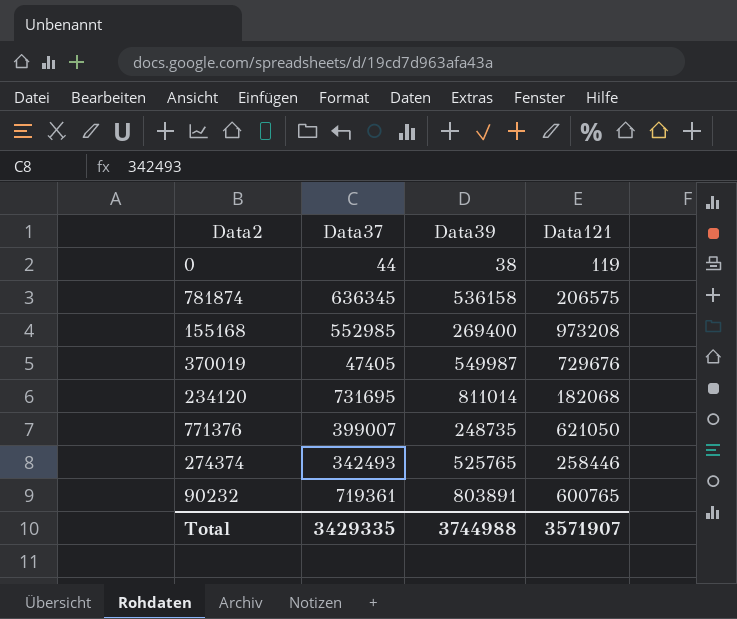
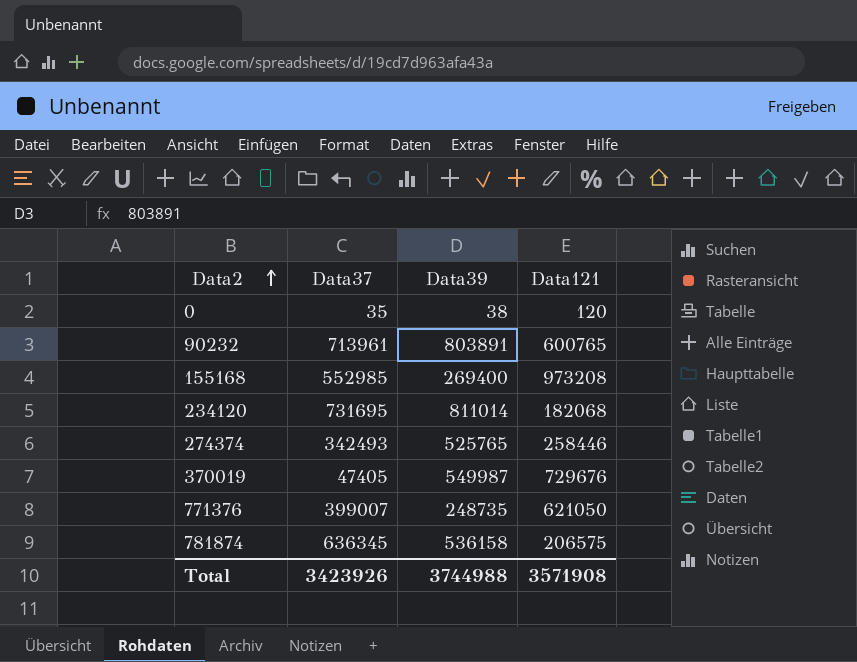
row order: none -> Data2 ascending
0 | Data37: 44 -> 35
0 | Data121: 119 -> 120
90232 | Data37: 719361 -> 713961
Total | Data37: 3429335 -> 3423926
Total | Data121: 3571907 -> 3571908

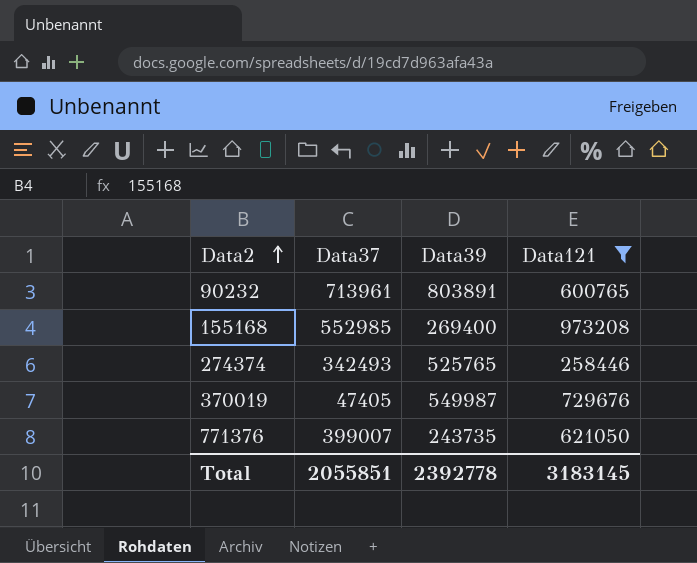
filter: none -> Data121 >= 258446
771376 | Data39: 248735 -> 243735
Total | Data37: 3423926 -> 2055851
Total | Data39: 3744988 -> 2392778
Total | Data121: 3571908 -> 3183145

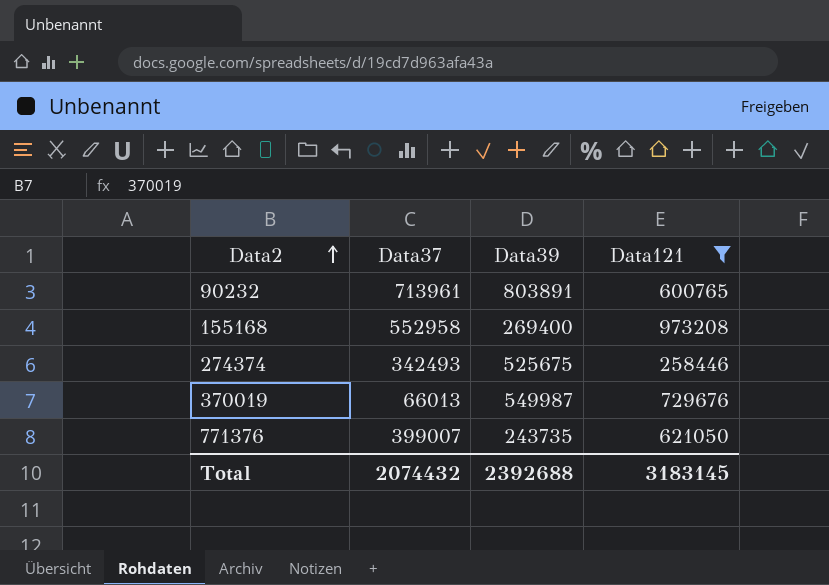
155168 | Data37: 552985 -> 552958
274374 | Data39: 525765 -> 525675
370019 | Data37: 47405 -> 66013
Total | Data37: 2055851 -> 2074432
Total | Data39: 2392778 -> 2392688

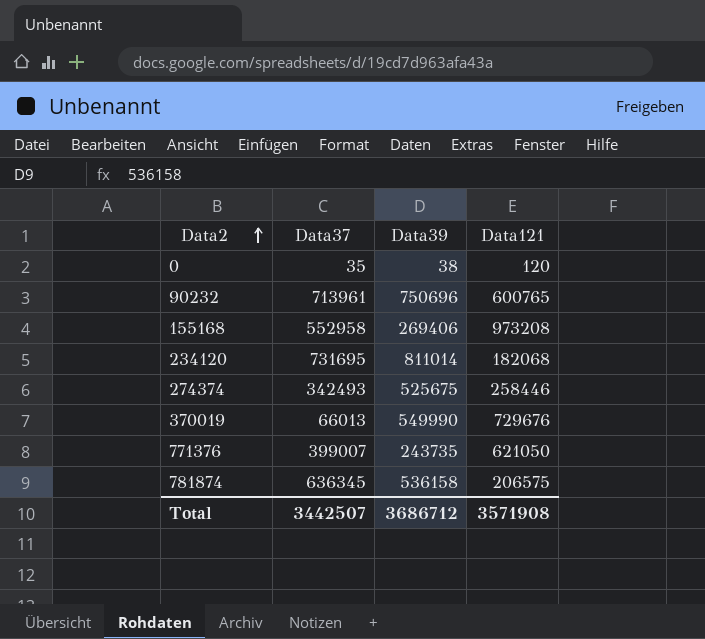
filter: Data121 >= 258446 -> none
90232 | Data39: 803891 -> 750696
155168 | Data39: 269400 -> 269406
370019 | Data39: 549987 -> 549990
Total | Data37: 2074432 -> 3442507
Total | Data39: 2392688 -> 3686712
Total | Data121: 3183145 -> 3571908

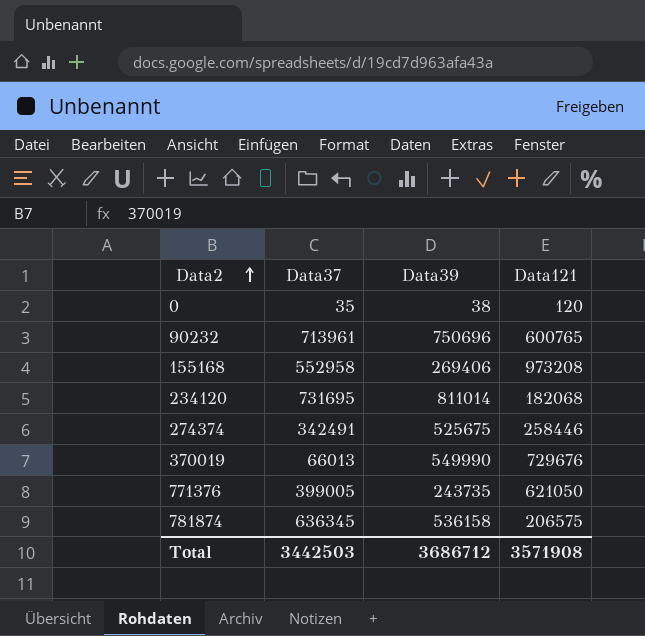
274374 | Data37: 342493 -> 342491
771376 | Data37: 399007 -> 399005
Total | Data37: 3442507 -> 3442503

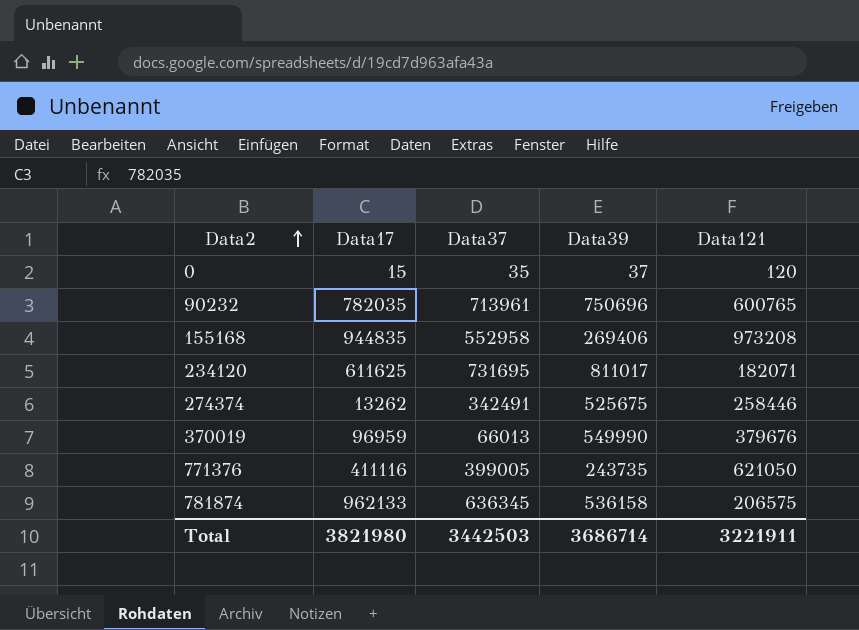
column Data17 | position: none -> 2
0 | Data39: 38 -> 37
234120 | Data39: 811014 -> 811017
234120 | Data121: 182068 -> 182071
370019 | Data121: 729676 -> 379676
Total | Data39: 3686712 -> 3686714
Total | Data121: 3571908 -> 3221911

